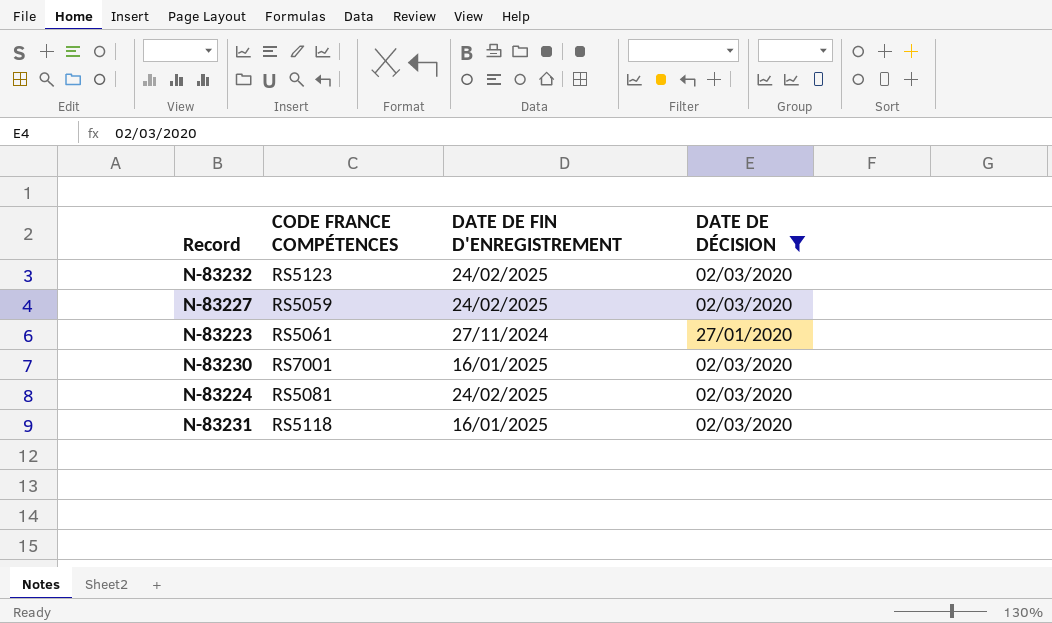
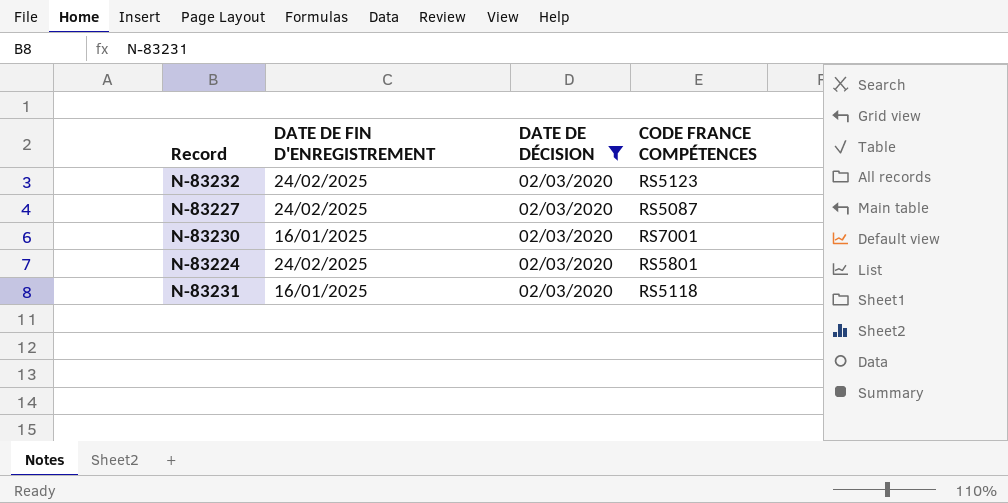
column CODE FRANCE COMPÉTENCES | position: 2 -> 4
row N-83223: RS5061 | 27/11/2024 | 27/01/2020 -> none
N-83227 | CODE FRANCE COMPÉTENCES: RS5059 -> RS5087
N-83224 | CODE FRANCE COMPÉTENCES: RS5081 -> RS5801

